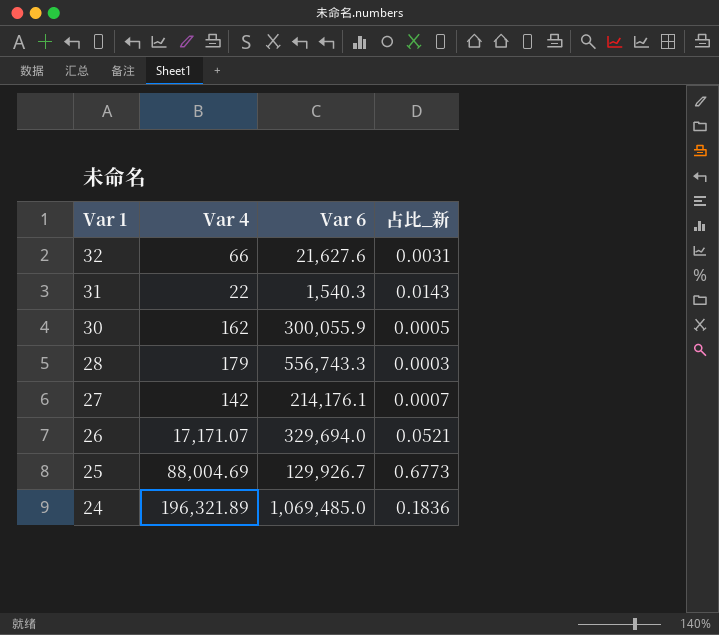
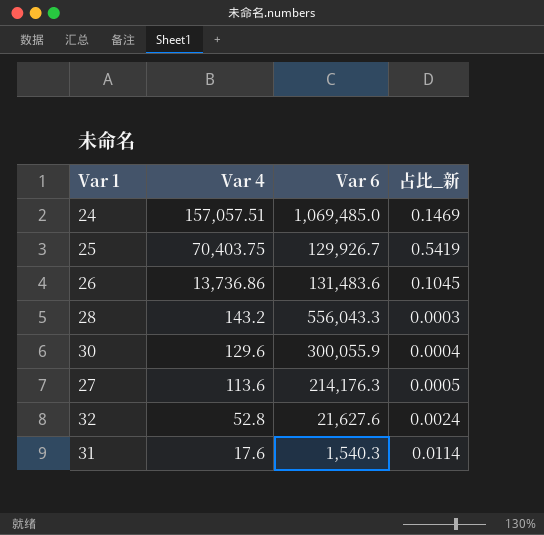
row order: Var 1 descending -> Var 4 descending
24 | Var 4: 196,321.89 -> 157,057.51
24 | 占比_新: 0.1836 -> 0.1469
25 | Var 4: 88,004.69 -> 70,403.75
25 | 占比_新: 0.6773 -> 0.5419
26 | Var 4: 17,171.07 -> 13,736.86
26 | Var 6: 329,694.0 -> 131,483.6
26 | 占比_新: 0.0521 -> 0.1045
28 | Var 4: 179 -> 143.2
28 | Var 6: 556,743.3 -> 556,043.3
30 | Var 4: 162 -> 129.6
30 | 占比_新: 0.0005 -> 0.0004
27 | Var 4: 142 -> 113.6
27 | Var 6: 214,176.1 -> 214,176.3
27 | 占比_新: 0.0007 -> 0.0005
32 | Var 4: 66 -> 52.8
32 | 占比_新: 0.0031 -> 0.0024
31 | Var 4: 22 -> 17.6
31 | 占比_新: 0.0143 -> 0.0114

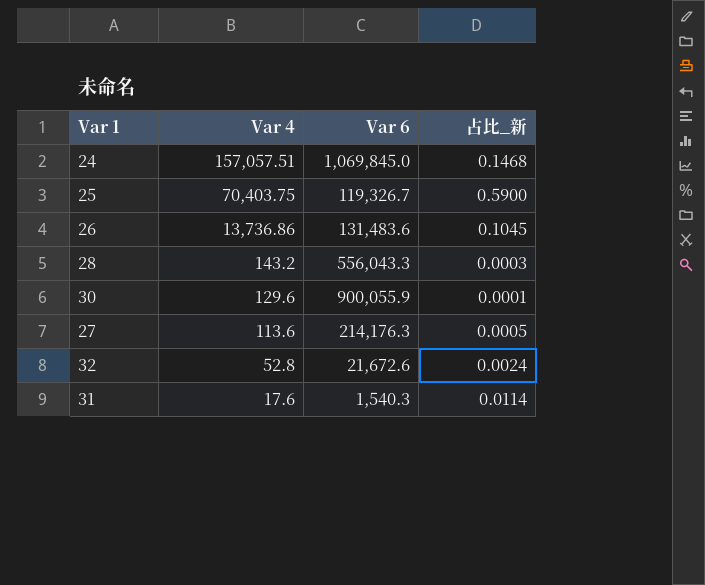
24 | Var 6: 1,069,485.0 -> 1,069,845.0
24 | 占比_新: 0.1469 -> 0.1468
25 | Var 6: 129,926.7 -> 119,326.7
25 | 占比_新: 0.5419 -> 0.5900
30 | Var 6: 300,055.9 -> 900,055.9
30 | 占比_新: 0.0004 -> 0.0001
32 | Var 6: 21,627.6 -> 21,672.6

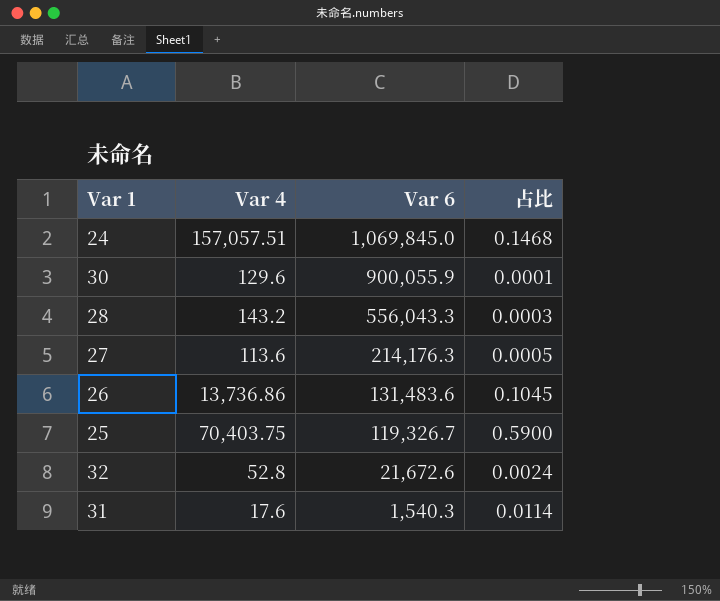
row order: Var 4 descending -> Var 6 descending
column name: 占比_新 -> 占比

